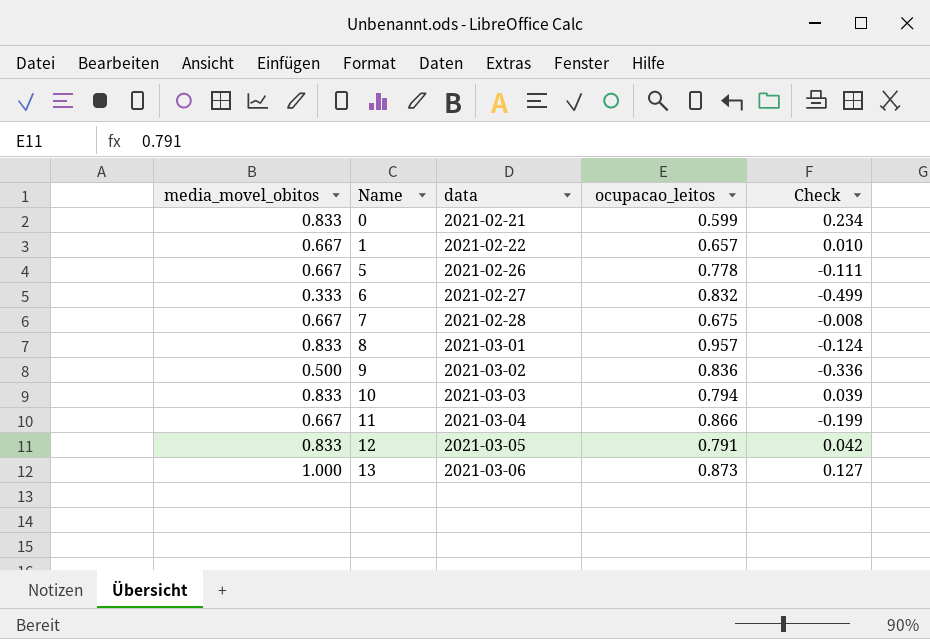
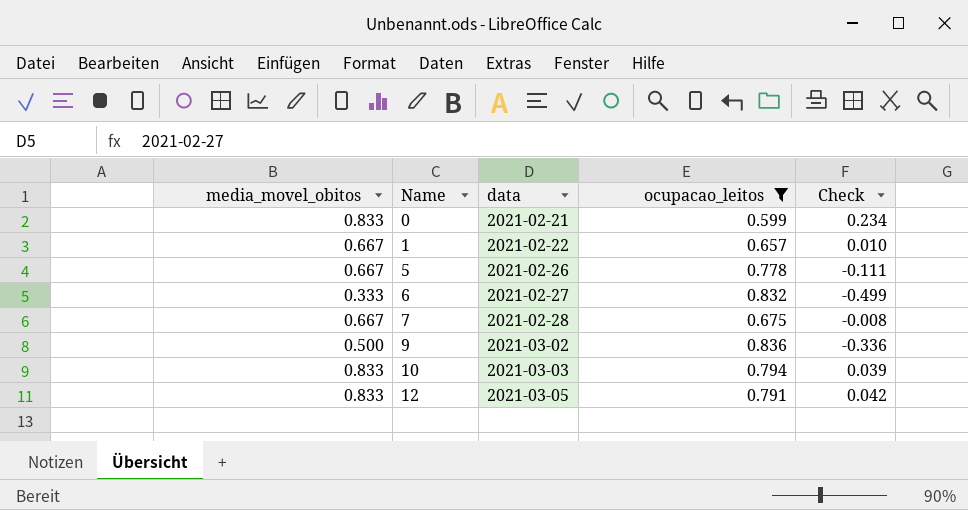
filter: none -> ocupacao_leitos <= 0.836

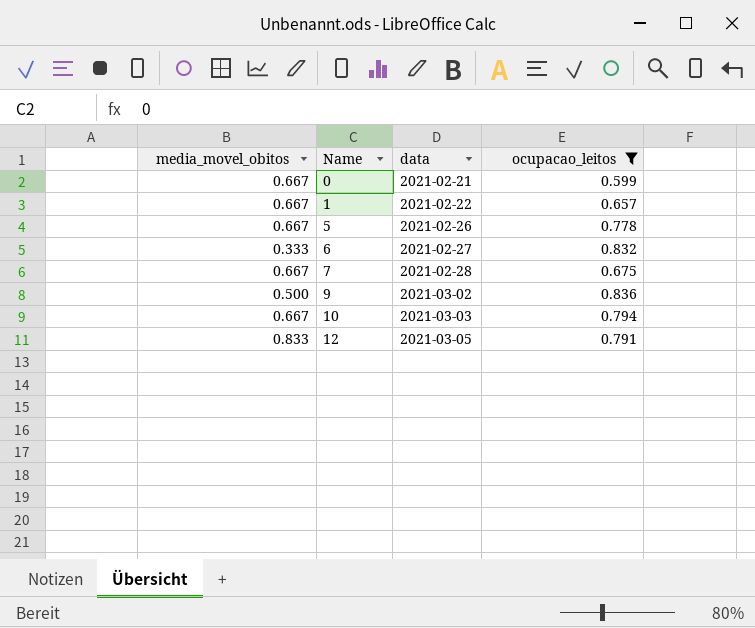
column Check | formula: [media_movel_obitos] - [ocupacao_leitos] -> none
0 | media_movel_obitos: 0.833 -> 0.667
10 | media_movel_obitos: 0.833 -> 0.667

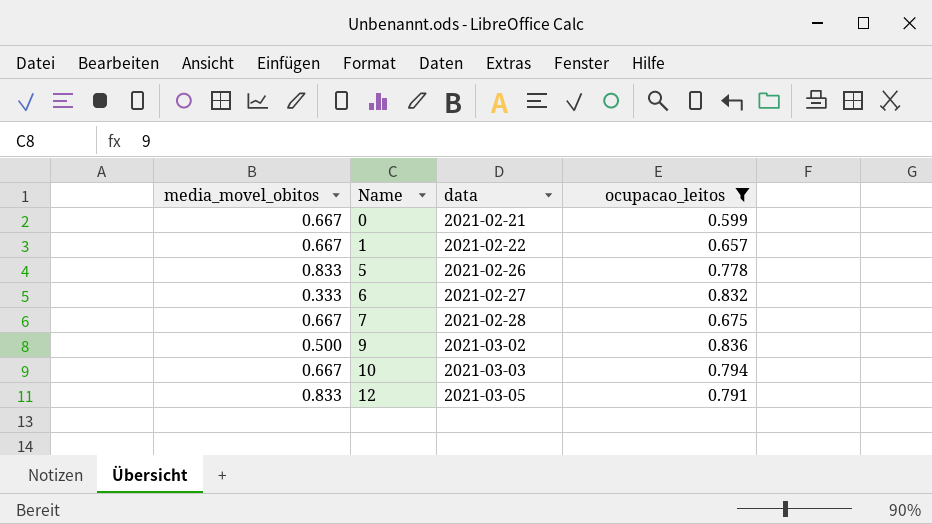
5 | media_movel_obitos: 0.667 -> 0.833

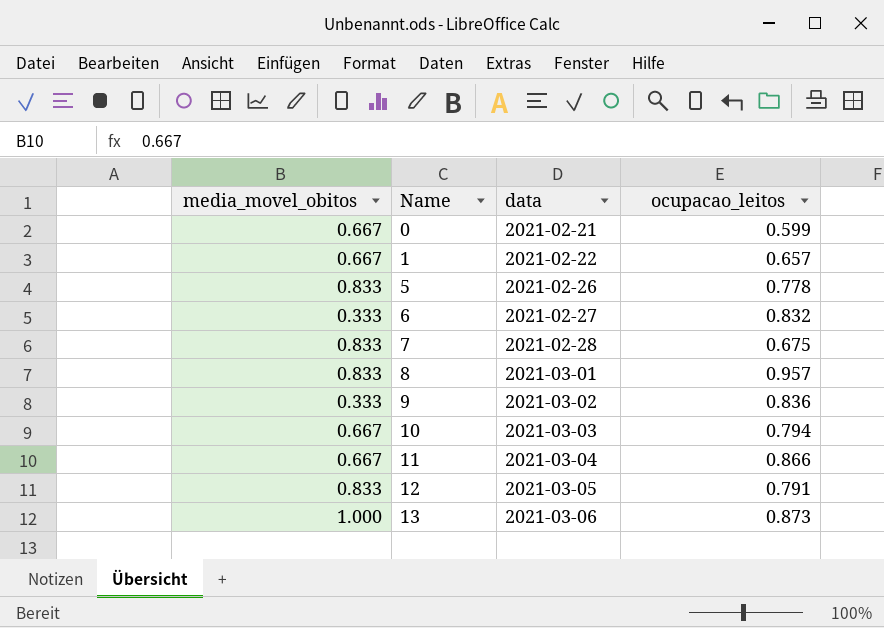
filter: ocupacao_leitos <= 0.836 -> none
7 | media_movel_obitos: 0.667 -> 0.833
9 | media_movel_obitos: 0.500 -> 0.333

